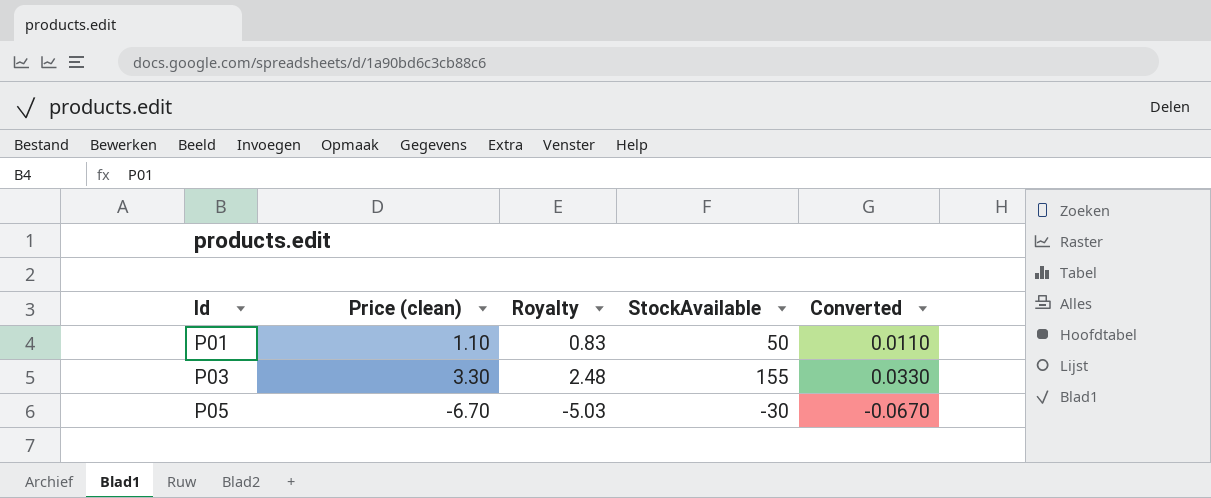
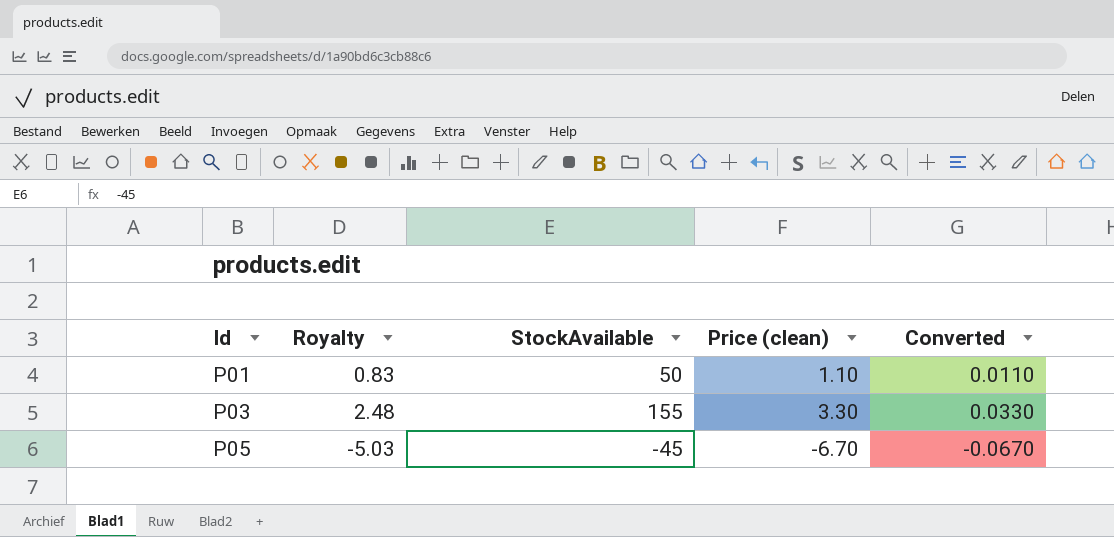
column Price (clean) | position: 2 -> 4
P05 | StockAvailable: -30 -> -45

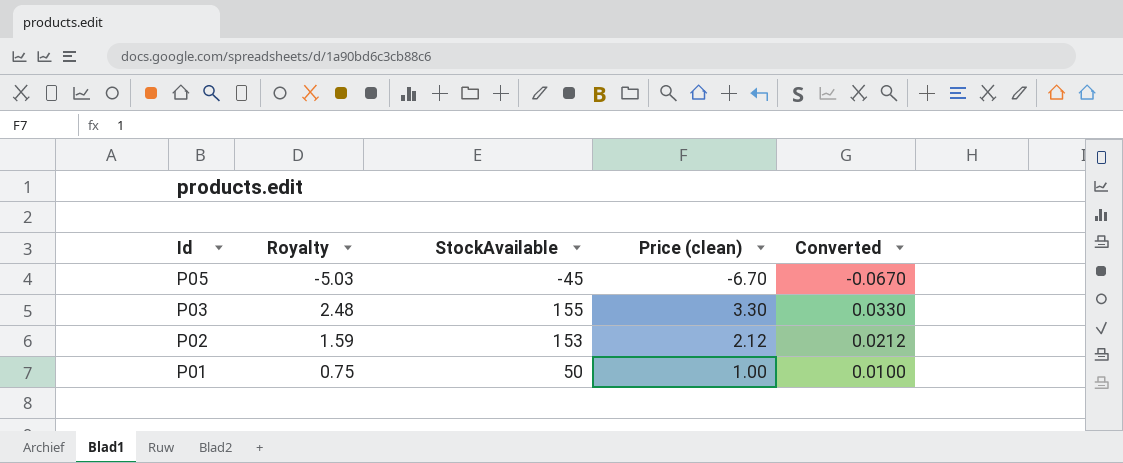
row order: Id ascending -> Id descending
row P02: none -> 1.59 | 153 | 2.12 | 0.0212
P01 | Royalty: 0.83 -> 0.75
P01 | Price (clean): 1.10 -> 1.00
P01 | Converted: 0.0110 -> 0.0100

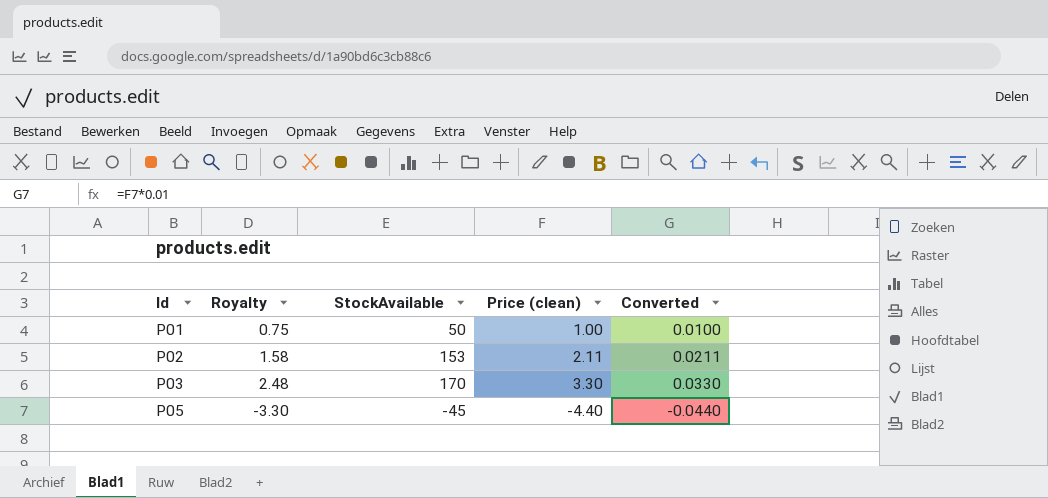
row order: Id descending -> Id ascending
P02 | Royalty: 1.59 -> 1.58
P02 | Price (clean): 2.12 -> 2.11
P02 | Converted: 0.0212 -> 0.0211
P03 | StockAvailable: 155 -> 170
P05 | Royalty: -5.03 -> -3.30
P05 | Price (clean): -6.70 -> -4.40
P05 | Converted: -0.0670 -> -0.0440

